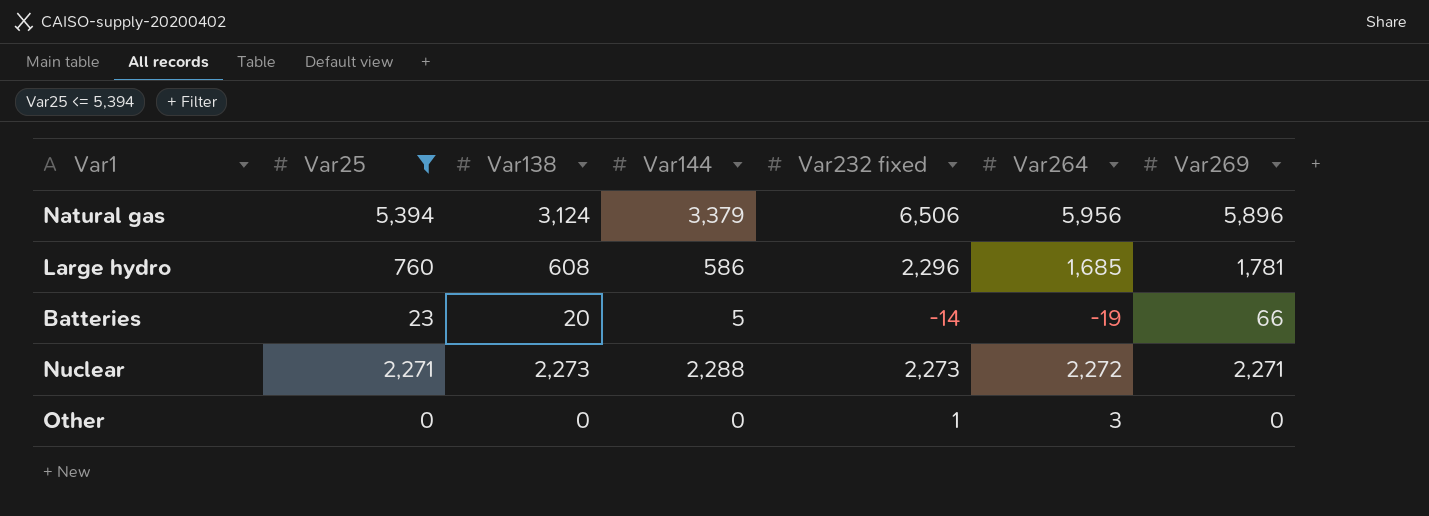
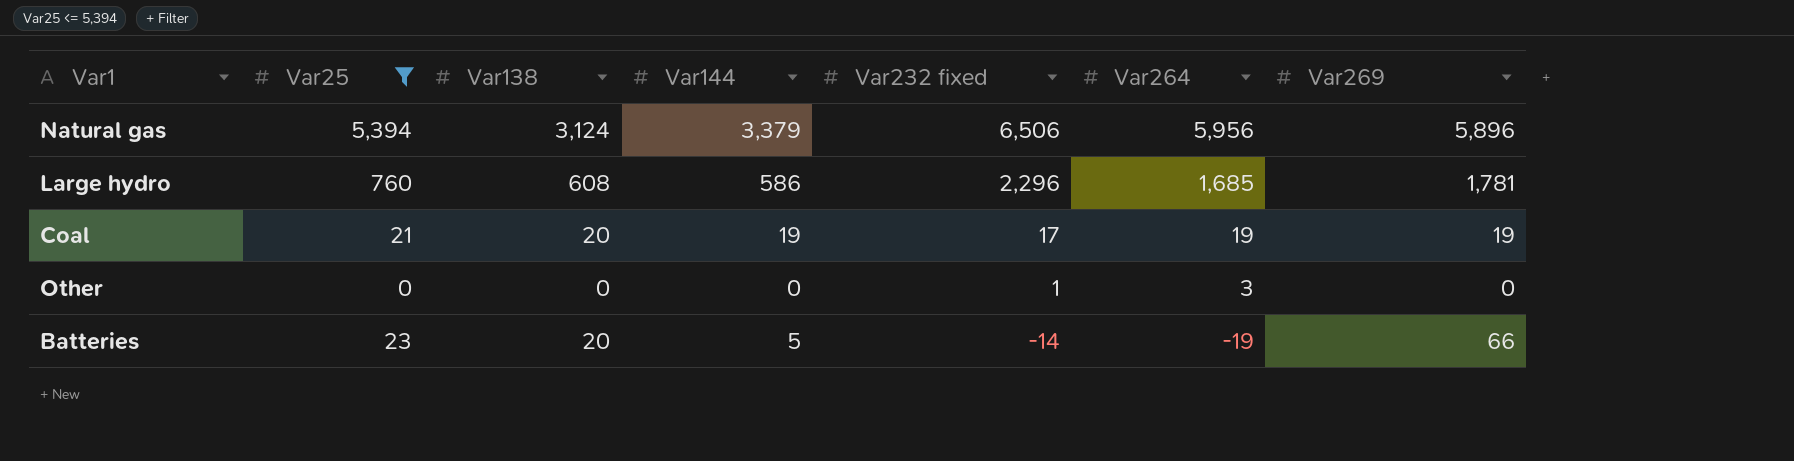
row order: none -> Var232 fixed descending
row Nuclear: 2,271 | 2,273 | 2,288 | 2,273 | 2,272 | 2,271 -> none
row Coal: none -> 21 | 20 | 19 | 17 | 19 | 19

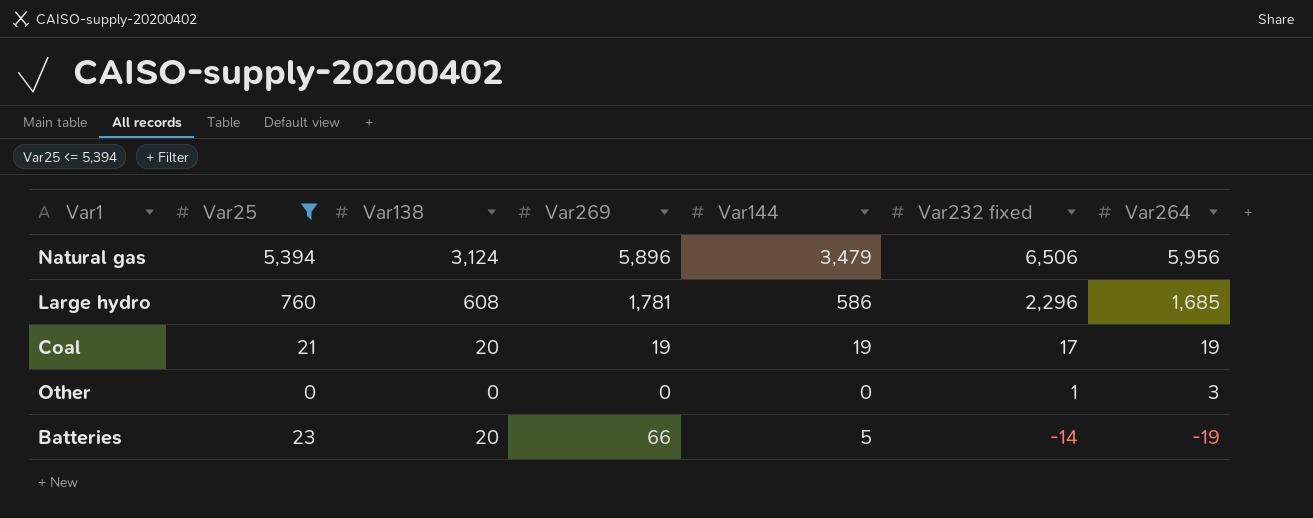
column Var269 | position: 7 -> 4
Natural gas | Var144: 3,379 -> 3,479

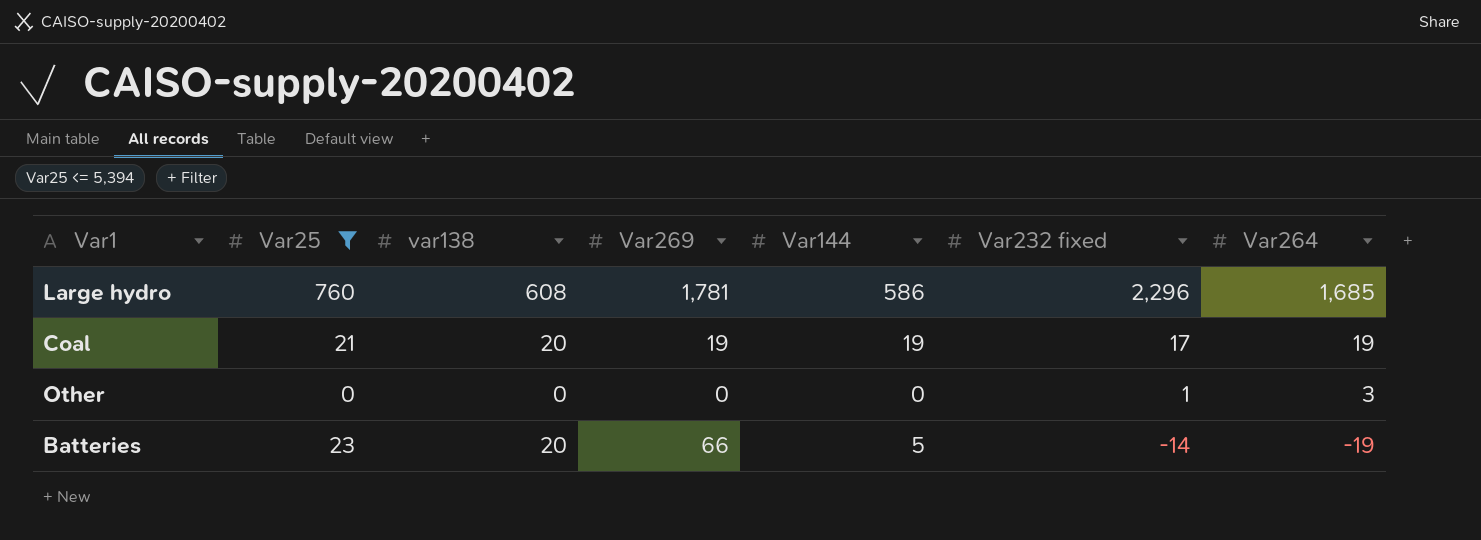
column name: Var138 -> var138
row Natural gas: 5,394 | 3,124 | 5,896 | 3,479 | 6,506 | 5,956 -> none

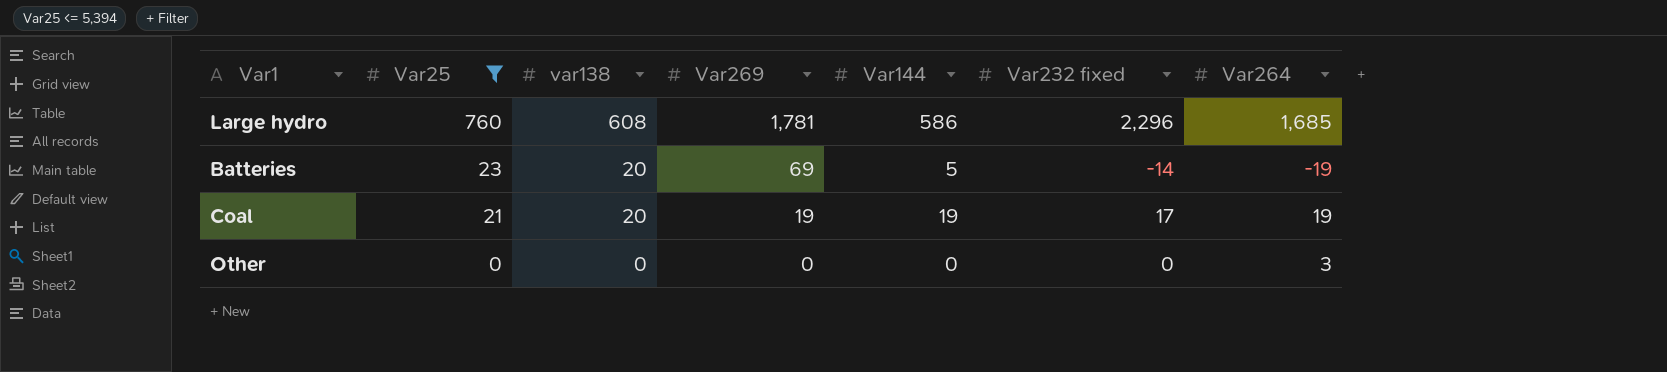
row order: Var232 fixed descending -> Var25 descending
Batteries | Var269: 66 -> 69
Other | Var232 fixed: 1 -> 0

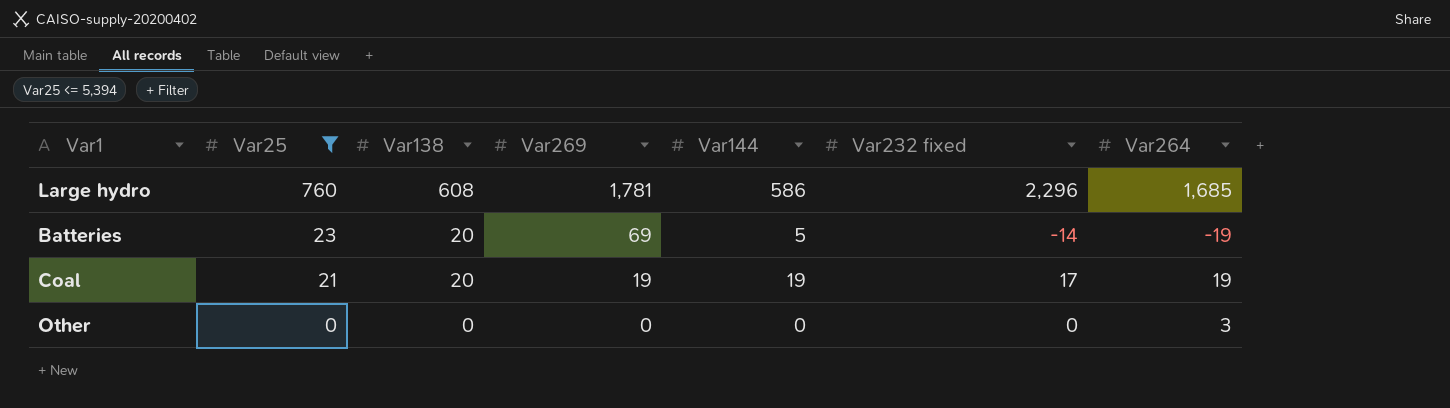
column name: var138 -> Var138

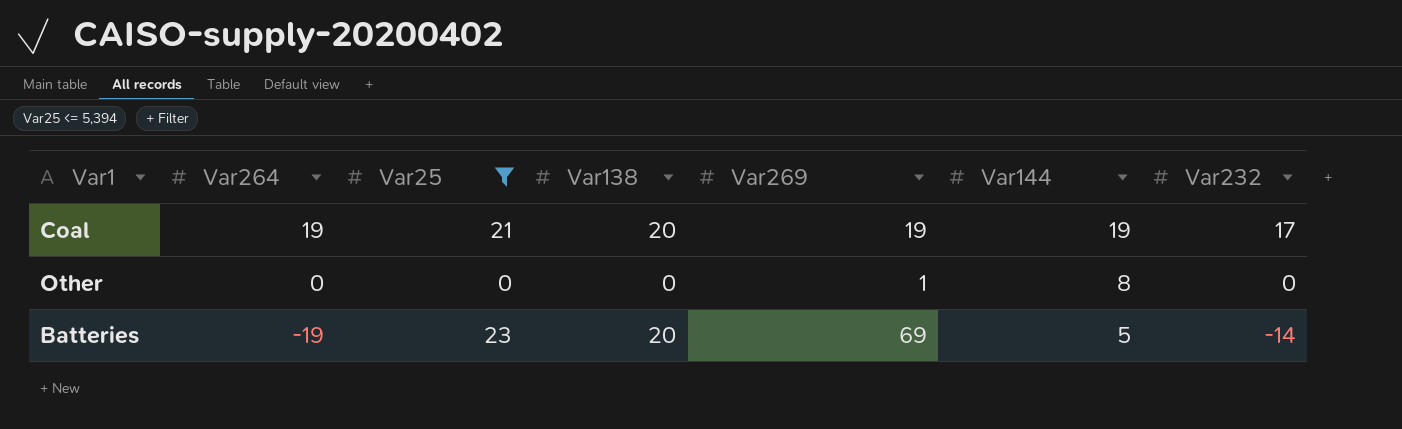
row order: Var25 descending -> Var264 descending
column Var264 | position: 7 -> 2
column name: Var232 fixed -> Var232
row Large hydro: 760 | 608 | 1,781 | 586 | 2,296 | 1,685 -> none
Other | Var264: 3 -> 0
Other | Var269: 0 -> 1
Other | Var144: 0 -> 8

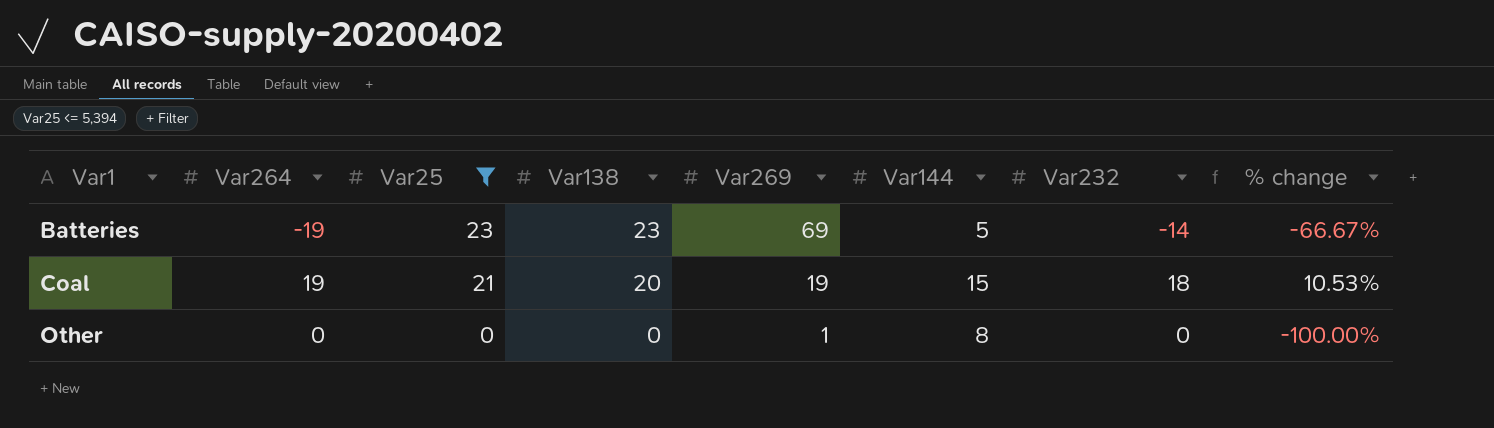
row order: Var264 descending -> Var1 ascending
column % change | formula: none -> ([Var25] - [Var269]) / [Var269]
Batteries | Var138: 20 -> 23
Coal | Var144: 19 -> 15
Coal | Var232: 17 -> 18

